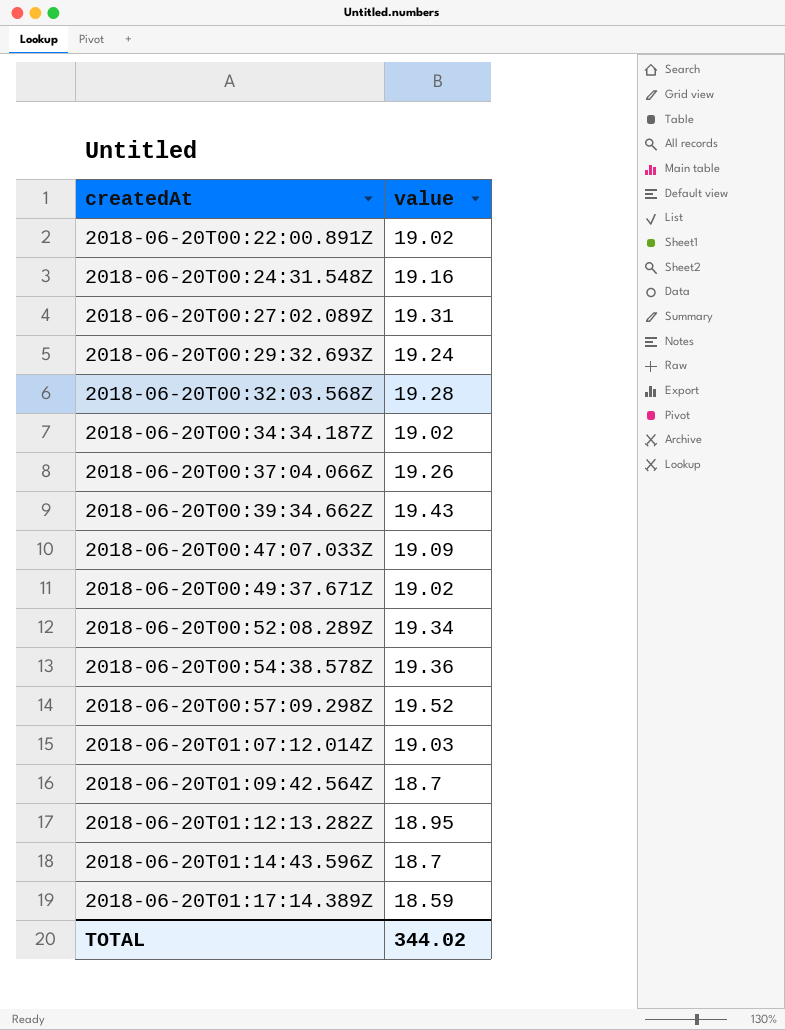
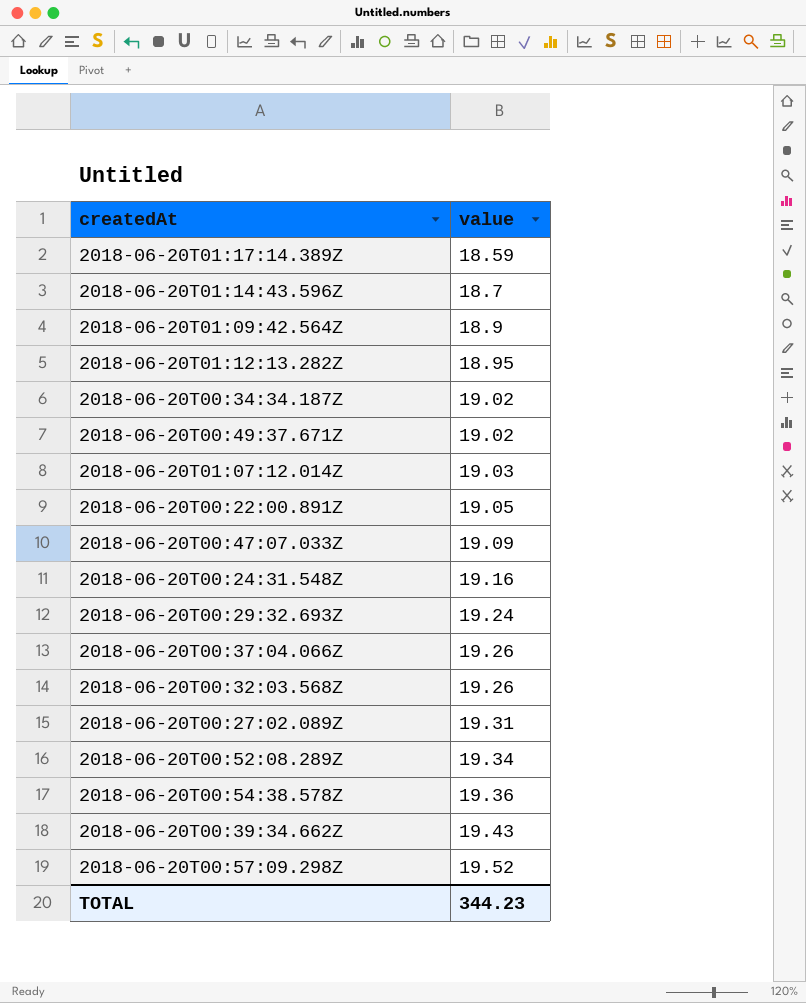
row order: createdAt ascending -> value ascending
2018-06-20T01:09:42.564Z | value: 18.7 -> 18.9
2018-06-20T00:22:00.891Z | value: 19.02 -> 19.05
2018-06-20T00:32:03.568Z | value: 19.28 -> 19.26
TOTAL | value: 344.02 -> 344.23

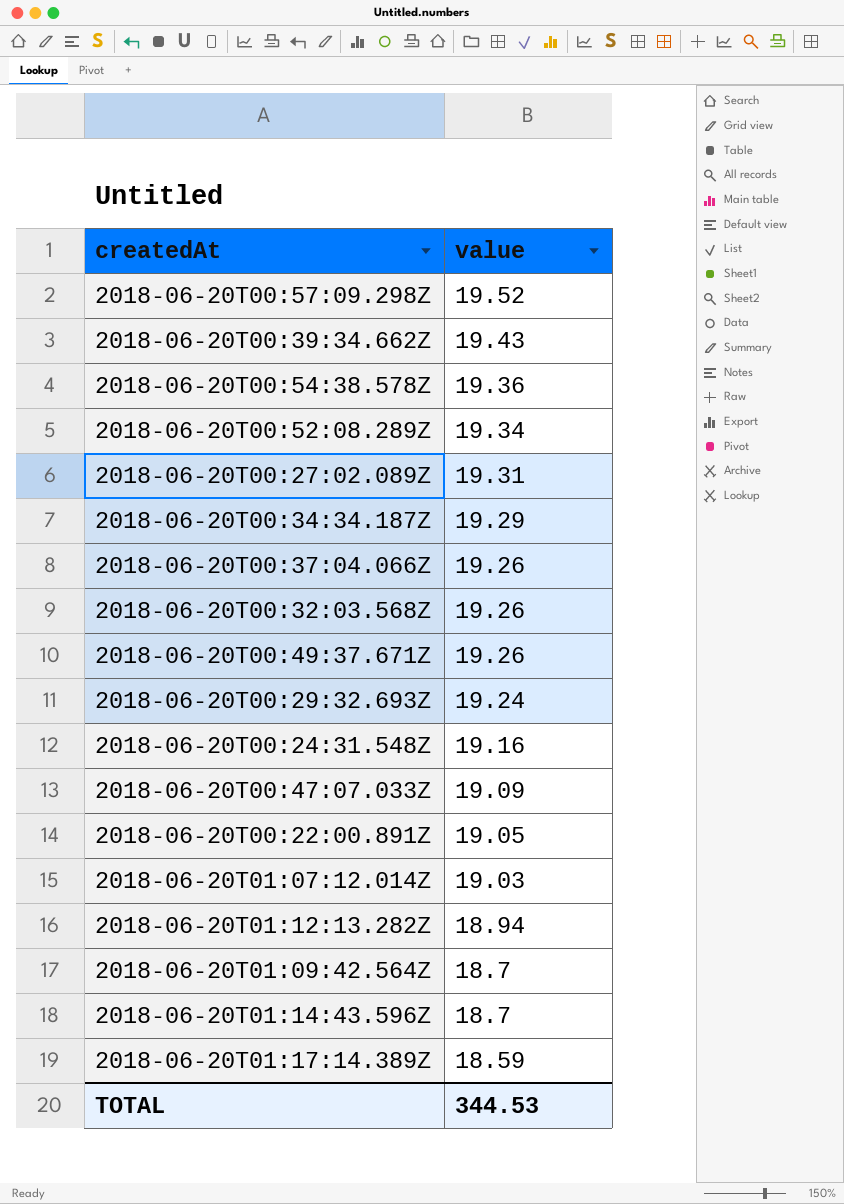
row order: value ascending -> value descending
2018-06-20T00:34:34.187Z | value: 19.02 -> 19.29
2018-06-20T00:49:37.671Z | value: 19.02 -> 19.26
2018-06-20T01:12:13.282Z | value: 18.95 -> 18.94
2018-06-20T01:09:42.564Z | value: 18.9 -> 18.7
TOTAL | value: 344.23 -> 344.53

